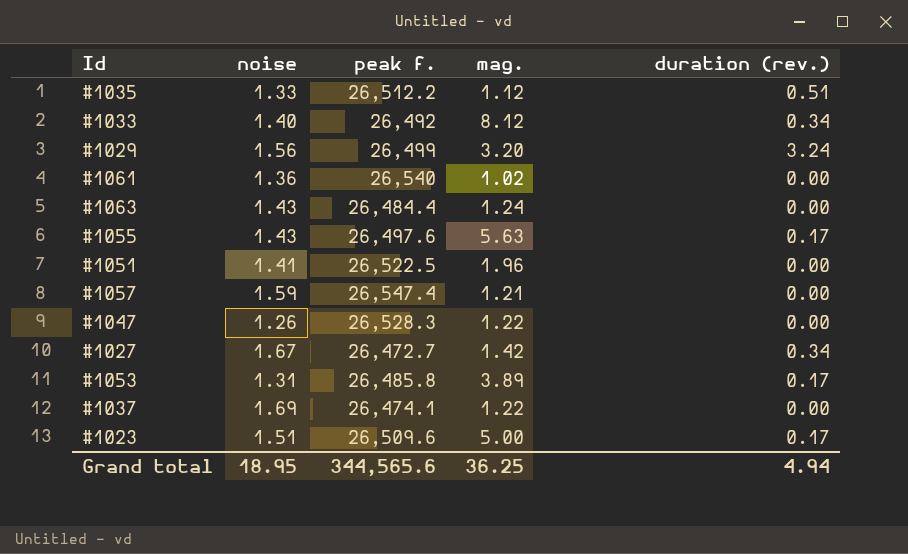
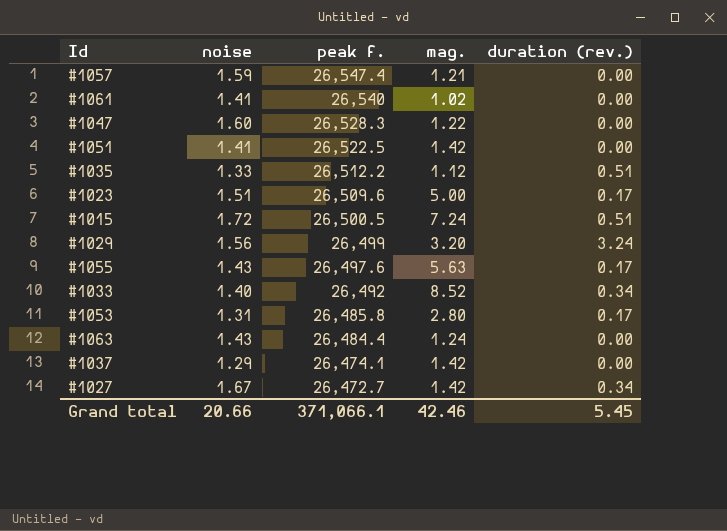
row order: none -> peak f. descending
#1061 | noise: 1.36 -> 1.41
#1047 | noise: 1.26 -> 1.60
#1051 | mag.: 1.96 -> 1.42
row #1015: none -> 1.72 | 26,500.5 | 7.24 | 0.51
#1033 | mag.: 8.12 -> 8.52
#1053 | mag.: 3.89 -> 2.80
#1037 | noise: 1.69 -> 1.29
#1037 | mag.: 1.22 -> 1.42
Grand total | noise: 18.95 -> 20.66
Grand total | peak f.: 344,565.6 -> 371,066.1
Grand total | mag.: 36.25 -> 42.46
Grand total | duration (rev.): 4.94 -> 5.45

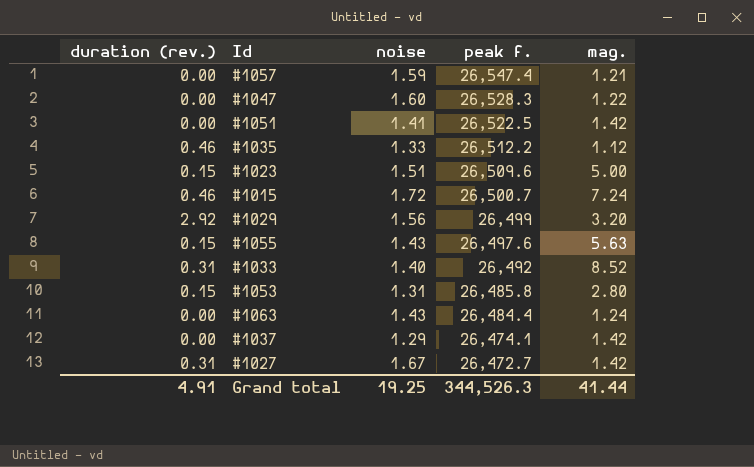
column duration (rev.) | position: 5 -> 1
row #1061: 1.41 | 26,540 | 1.02 | 0.00 -> none
#1035 | duration (rev.): 0.51 -> 0.46
#1023 | duration (rev.): 0.17 -> 0.15
#1015 | duration (rev.): 0.51 -> 0.46
#1015 | peak f.: 26,500.5 -> 26,500.7
#1029 | duration (rev.): 3.24 -> 2.92
#1055 | duration (rev.): 0.17 -> 0.15
#1033 | duration (rev.): 0.34 -> 0.31
#1053 | duration (rev.): 0.17 -> 0.15
#1027 | duration (rev.): 0.34 -> 0.31
Grand total | duration (rev.): 5.45 -> 4.91
Grand total | noise: 20.66 -> 19.25
Grand total | peak f.: 371,066.1 -> 344,526.3
Grand total | mag.: 42.46 -> 41.44

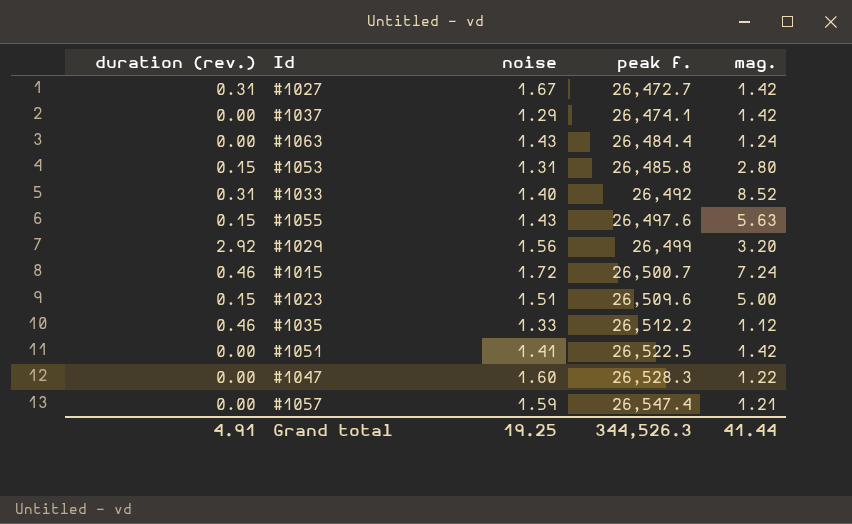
row order: peak f. descending -> peak f. ascending

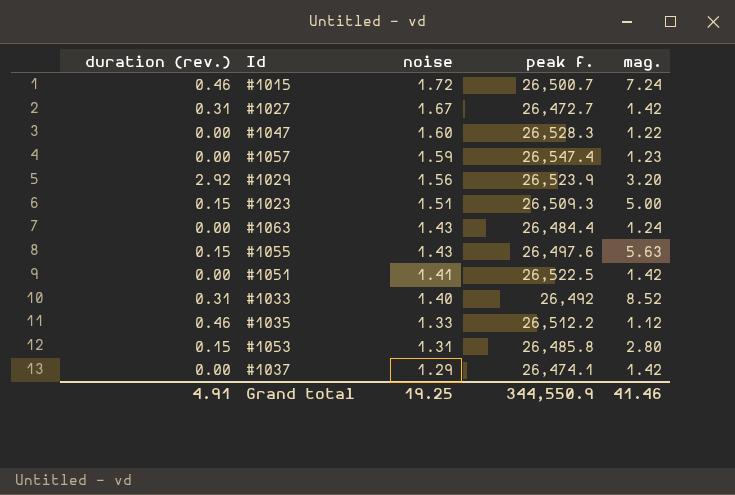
row order: peak f. ascending -> noise descending
#1057 | mag.: 1.21 -> 1.23
#1029 | peak f.: 26,499 -> 26,523.9
#1023 | peak f.: 26,509.6 -> 26,509.3
Grand total | peak f.: 344,526.3 -> 344,550.9
Grand total | mag.: 41.44 -> 41.46

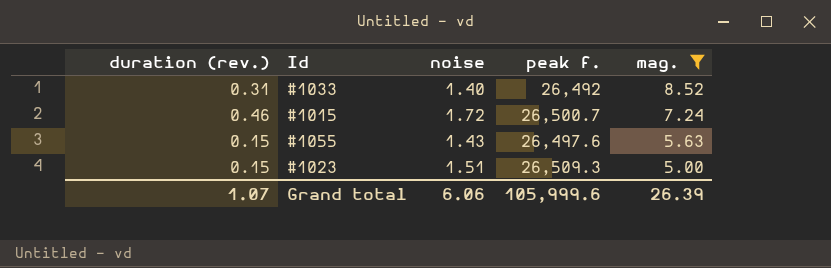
filter: none -> mag. >= 5.00
row order: noise descending -> mag. descending
Grand total | duration (rev.): 4.91 -> 1.07
Grand total | noise: 19.25 -> 6.06
Grand total | peak f.: 344,550.9 -> 105,999.6
Grand total | mag.: 41.46 -> 26.39

